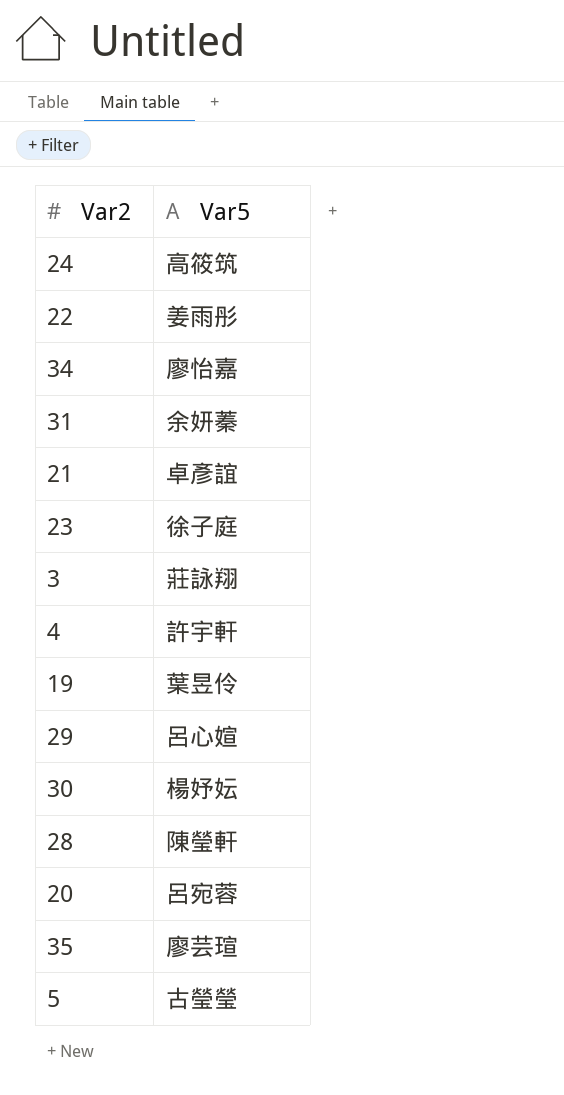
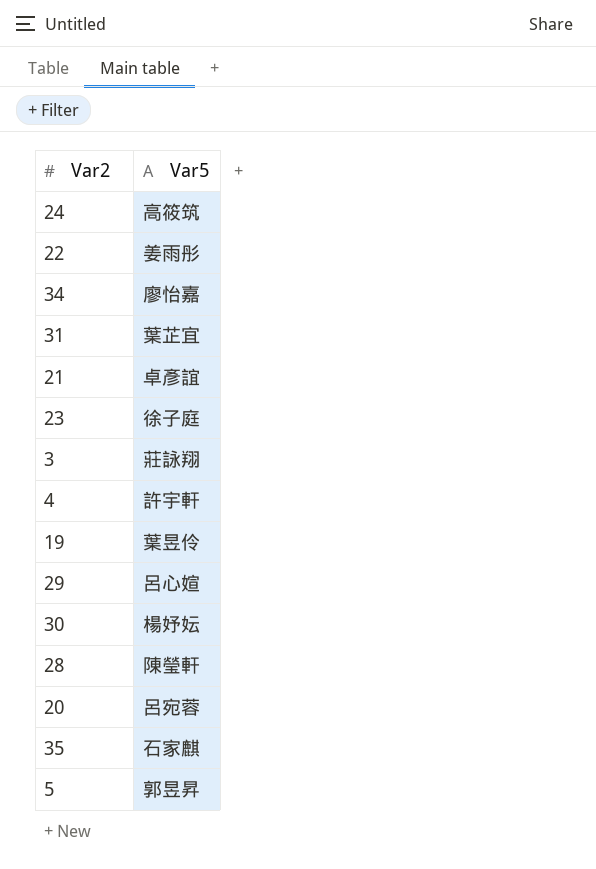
31 | Var5: 余妍蓁 -> 葉芷宜
35 | Var5: 廖芸瑄 -> 石家麒
5 | Var5: 古瑩瑩 -> 郭昱昇

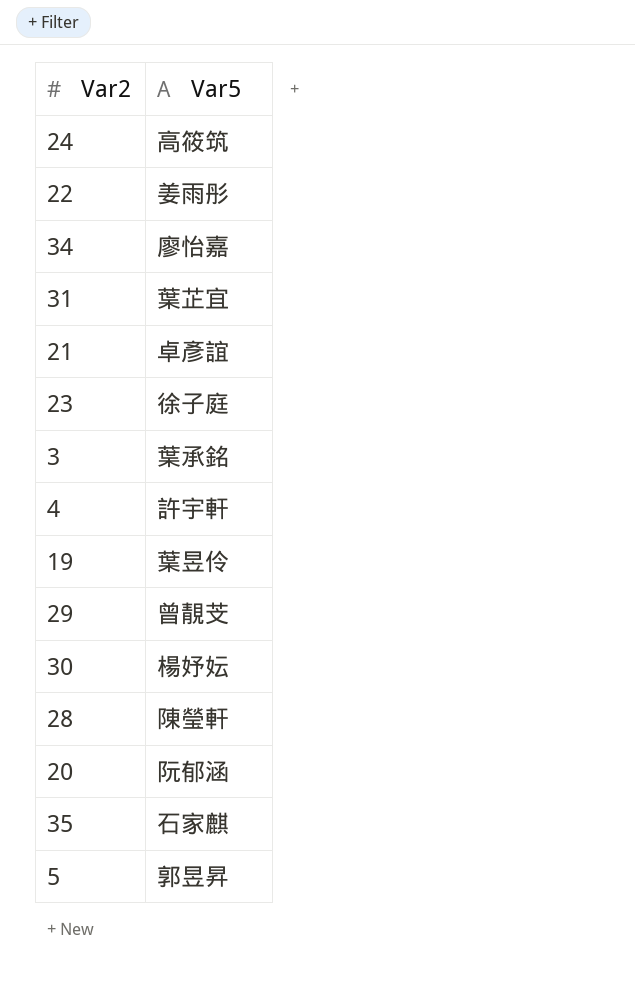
3 | Var5: 莊詠翔 -> 葉承銘
29 | Var5: 呂心媗 -> 曾靚芠
20 | Var5: 呂宛蓉 -> 阮郁涵

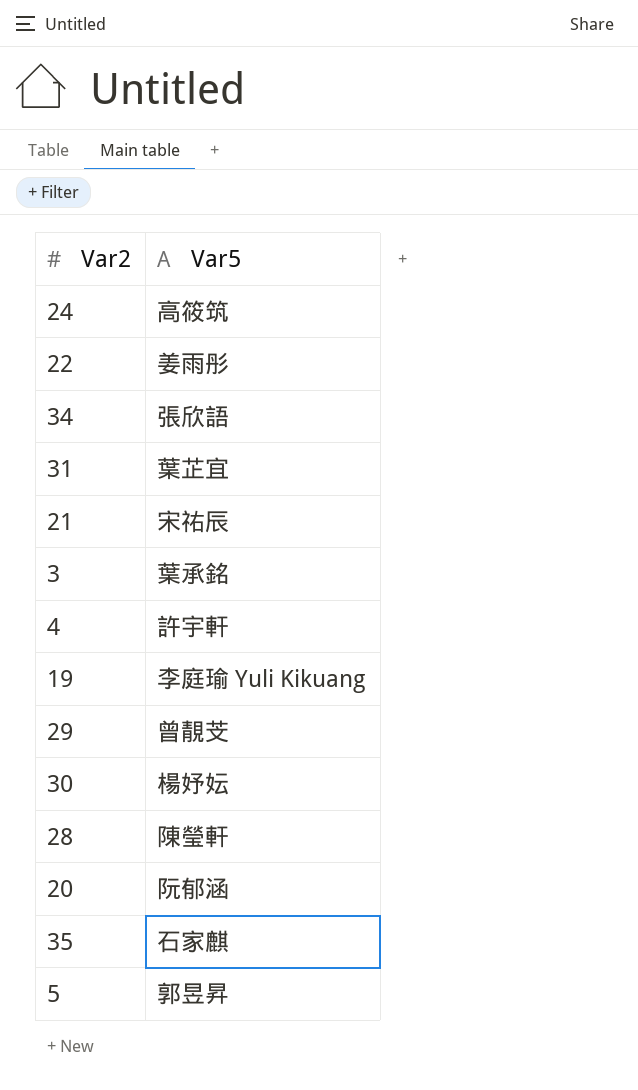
row 23: 徐子庭 -> none
34 | Var5: 廖怡嘉 -> 張欣語
21 | Var5: 卓彥誼 -> 宋祐辰
19 | Var5: 葉昱伶 -> 李庭瑜 Yuli Kikuang

